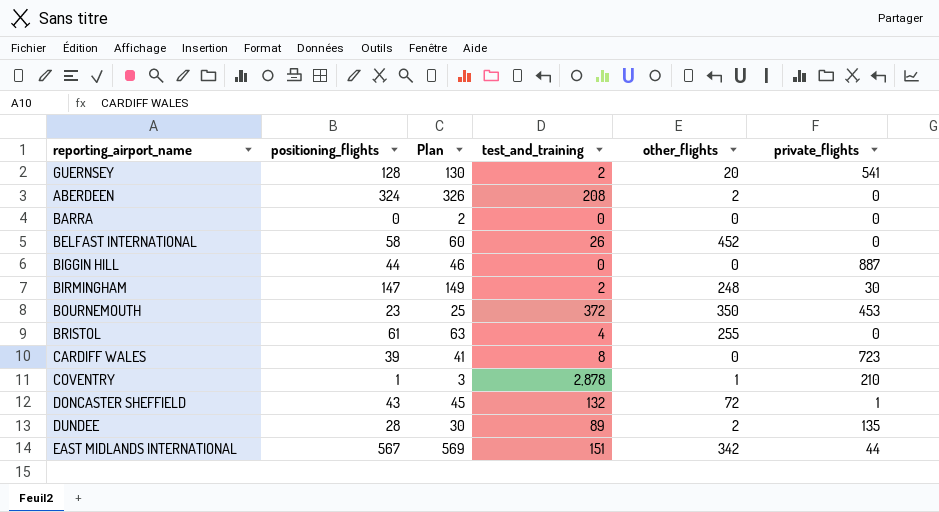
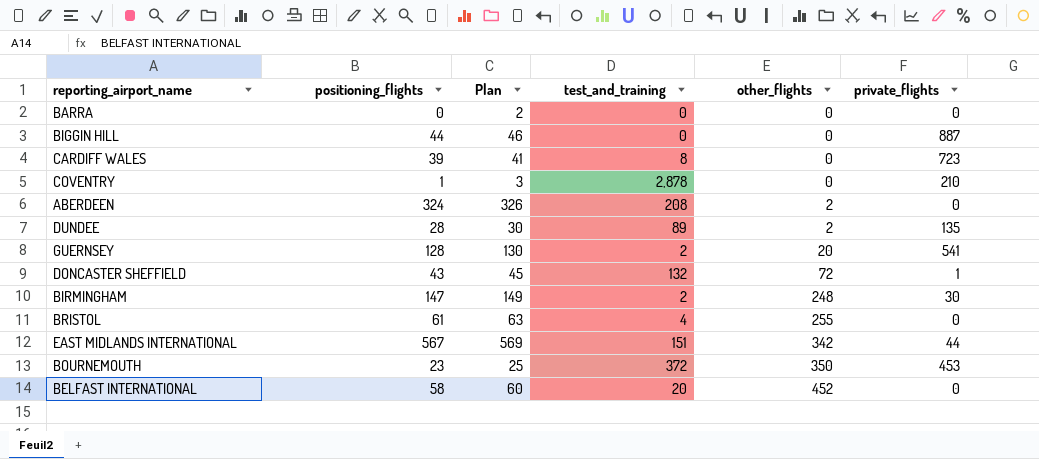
row order: none -> other_flights ascending
COVENTRY | other_flights: 1 -> 0
BELFAST INTERNATIONAL | test_and_training: 26 -> 20

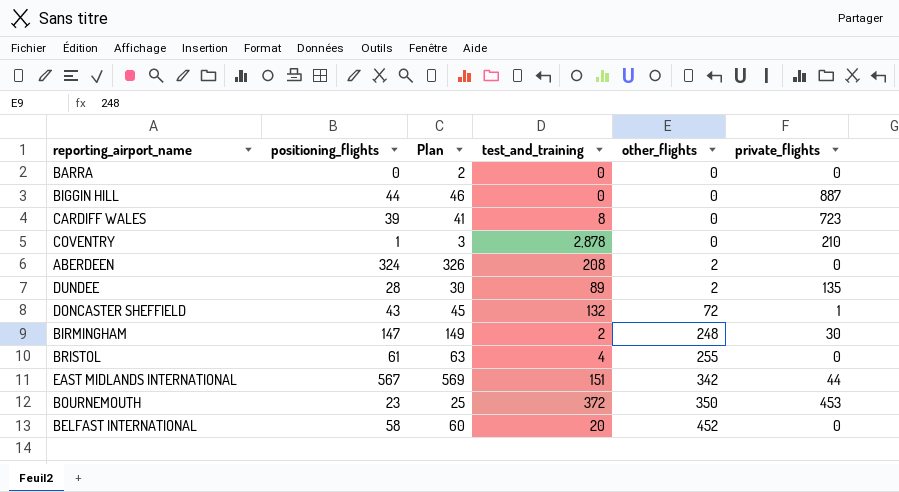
row GUERNSEY: 128 | 130 | 2 | 20 | 541 -> none

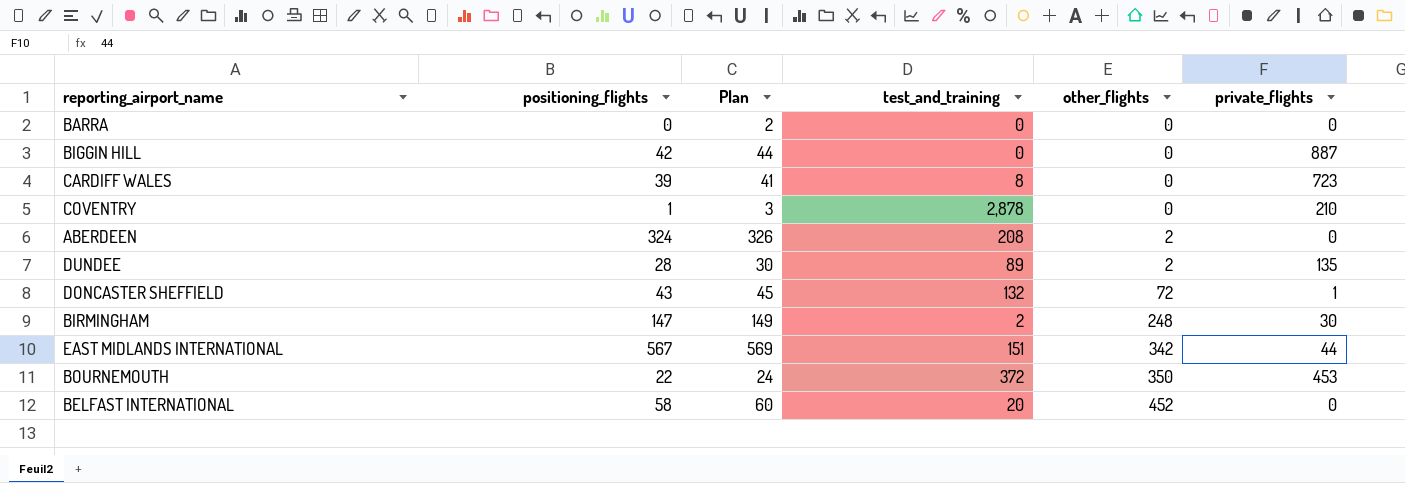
row BRISTOL: 61 | 63 | 4 | 255 | 0 -> none
BIGGIN HILL | positioning_flights: 44 -> 42
BIGGIN HILL | Plan: 46 -> 44
BOURNEMOUTH | positioning_flights: 23 -> 22
BOURNEMOUTH | Plan: 25 -> 24

